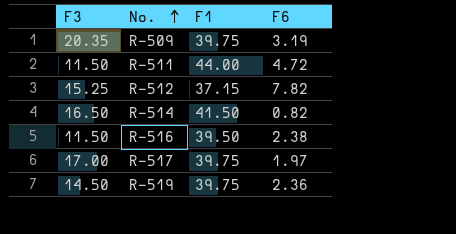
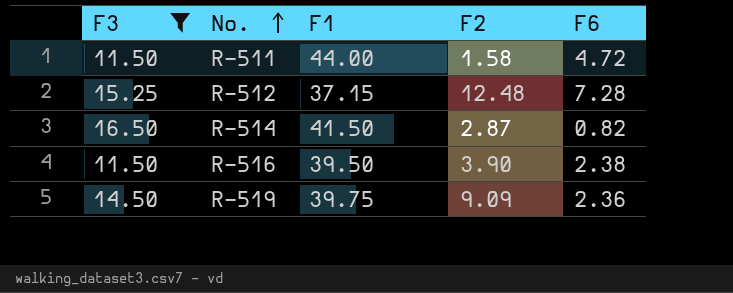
filter: none -> F3 <= 16.50
column F2 | position: none -> 4
R-512 | F6: 7.82 -> 7.28

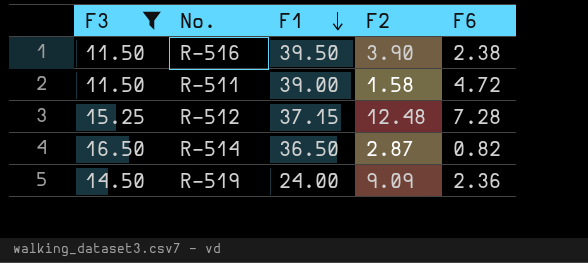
row order: No. ascending -> F1 descending
R-511 | F1: 44.00 -> 39.00
R-514 | F1: 41.50 -> 36.50
R-519 | F1: 39.75 -> 24.00

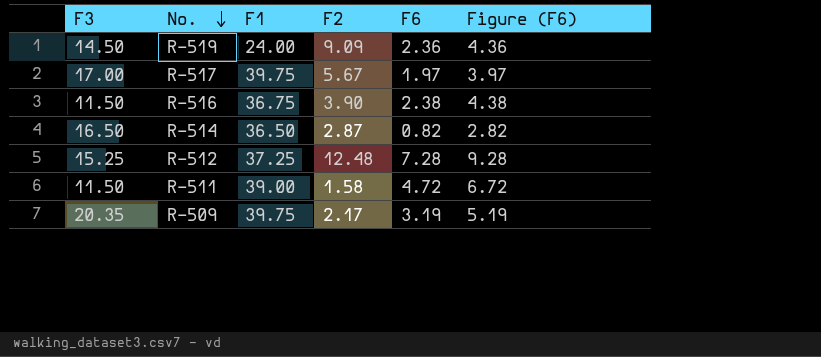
filter: F3 <= 16.50 -> none
row order: F1 descending -> No. descending
column Figure (F6) | formula: none -> [F6] + 2
R-516 | F1: 39.50 -> 36.75
R-512 | F1: 37.15 -> 37.25

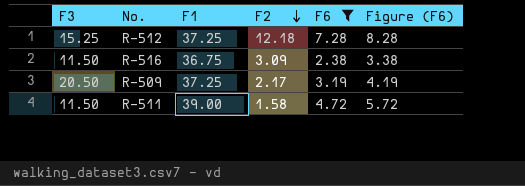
filter: none -> F6 >= 2.38
row order: No. descending -> F2 descending
column Figure (F6) | formula: [F6] + 2 -> [F6] + 1
R-512 | F2: 12.48 -> 12.18
R-516 | F2: 3.90 -> 3.09
R-509 | F3: 20.35 -> 20.50
R-509 | F1: 39.75 -> 37.25

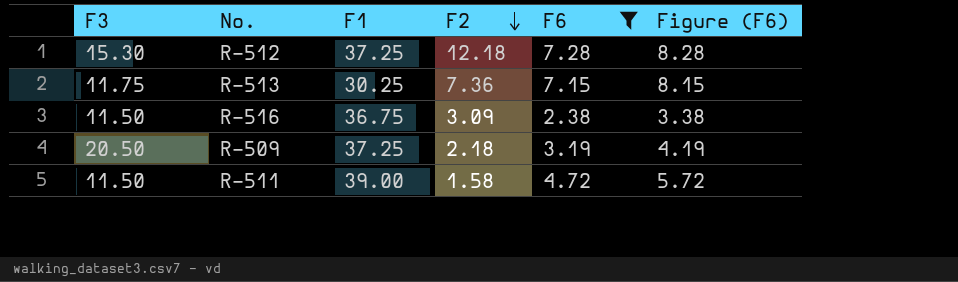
R-512 | F3: 15.25 -> 15.30
row R-513: none -> 11.75 | 30.25 | 7.36 | 7.15 | 8.15
R-509 | F2: 2.17 -> 2.18

